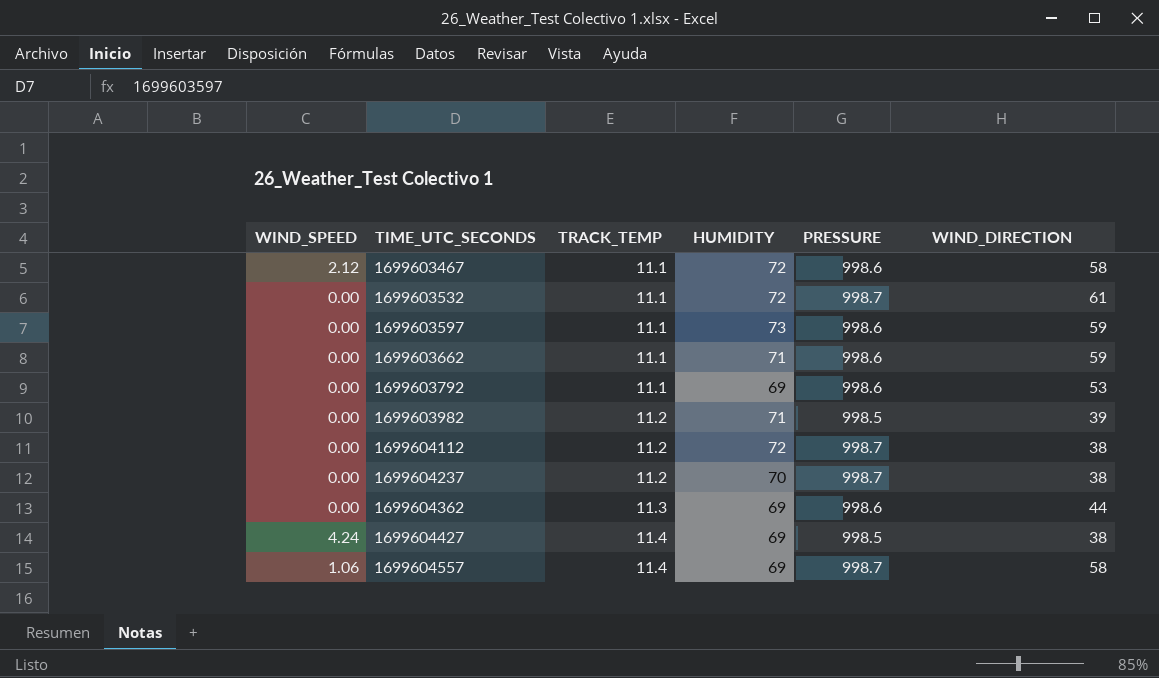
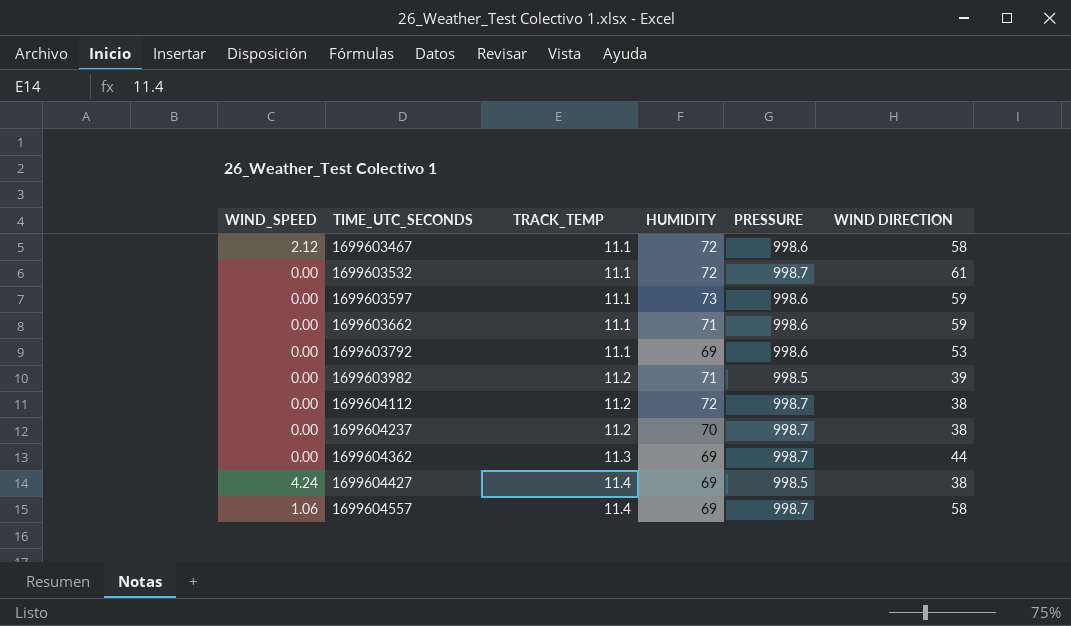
column name: WIND_DIRECTION -> WIND DIRECTION
1699604362 | PRESSURE: 998.6 -> 998.7

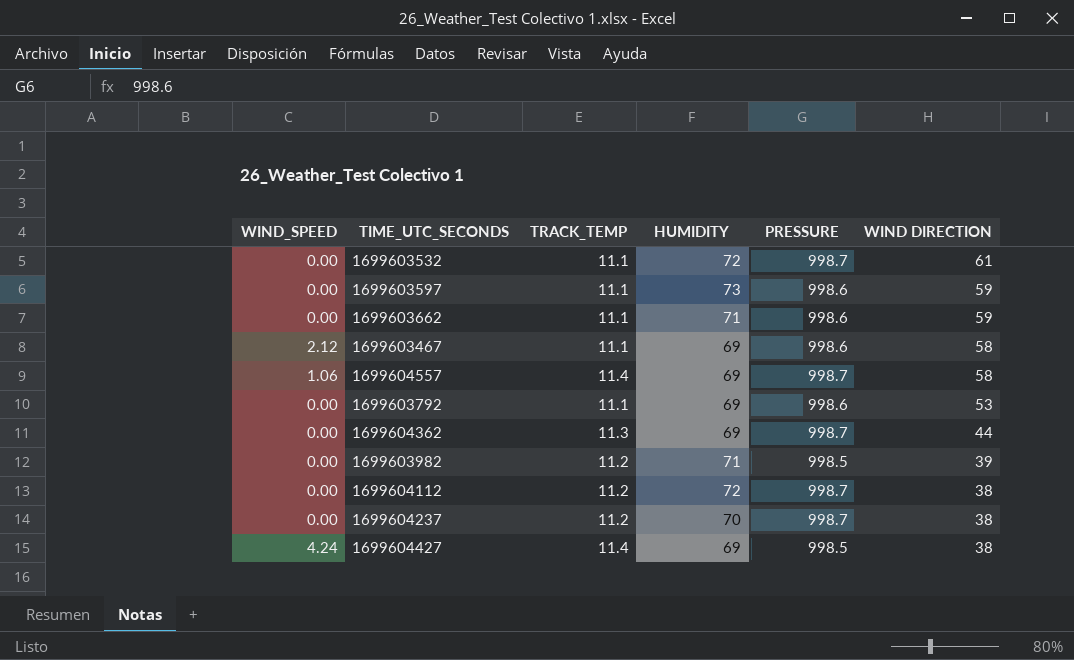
row order: TIME_UTC_SECONDS ascending -> WIND DIRECTION descending
1699603467 | HUMIDITY: 72 -> 69

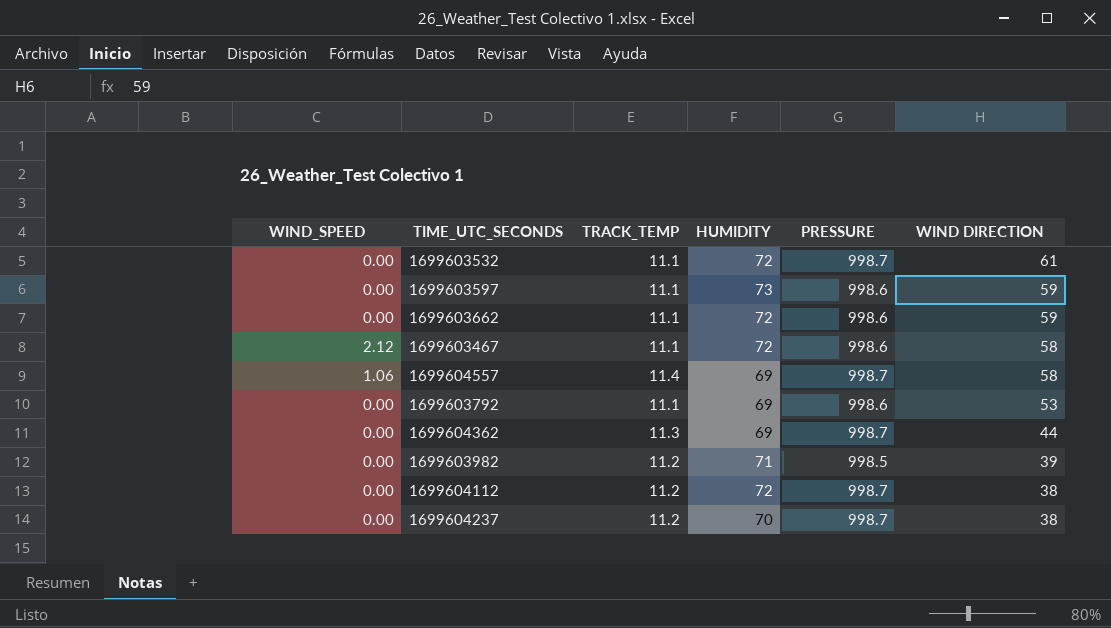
row 1699604427: 4.24 | 11.4 | 69 | 998.5 | 38 -> none
1699603662 | HUMIDITY: 71 -> 72
1699603467 | HUMIDITY: 69 -> 72

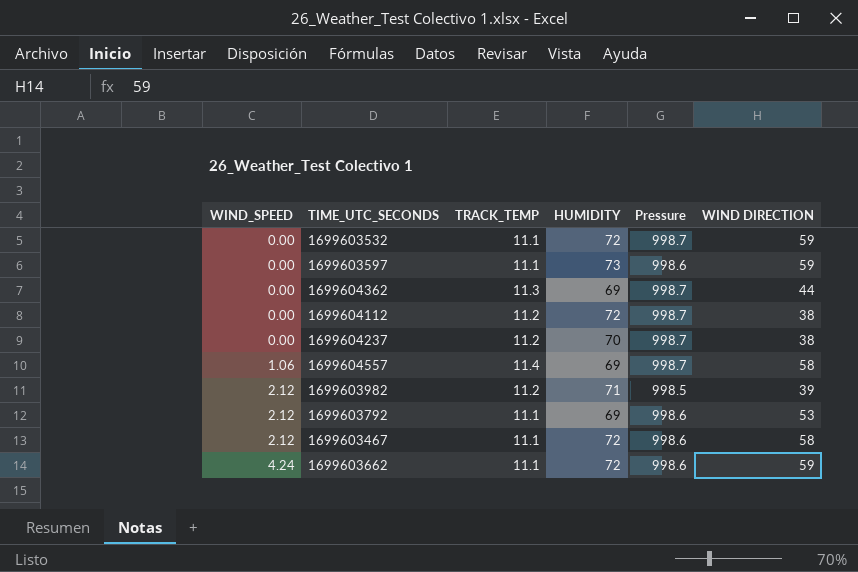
row order: WIND DIRECTION descending -> WIND_SPEED ascending
column name: PRESSURE -> Pressure
1699603532 | WIND DIRECTION: 61 -> 59
1699603982 | WIND_SPEED: 0.00 -> 2.12
1699603792 | WIND_SPEED: 0.00 -> 2.12
1699603662 | WIND_SPEED: 0.00 -> 4.24

